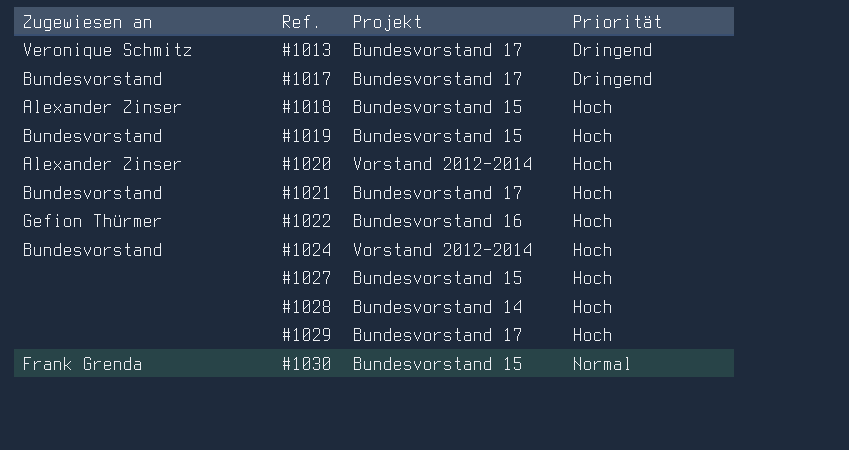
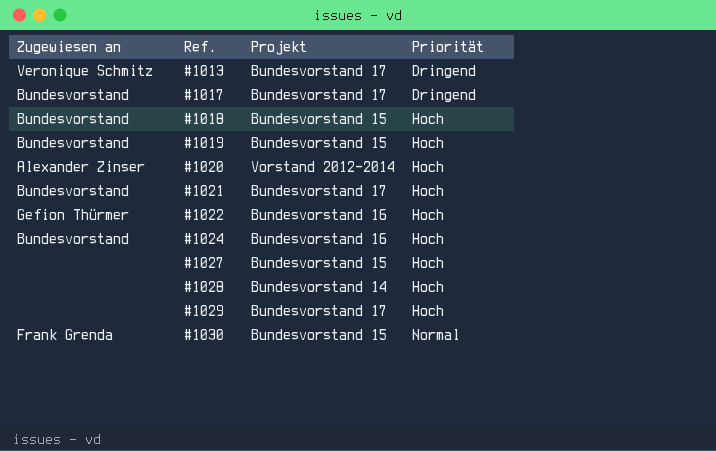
#1018 | Zugewiesen an: Alexander Zinser -> Bundesvorstand
#1024 | Projekt: Vorstand 2012-2014 -> Bundesvorstand 16

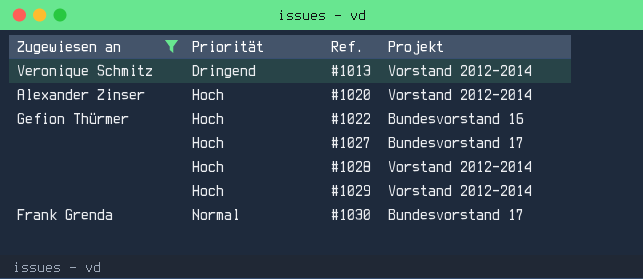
filter: none -> Zugewiesen an != Bundesvorstand
column Priorität | position: 4 -> 2
#1013 | Projekt: Bundesvorstand 17 -> Vorstand 2012-2014
#1027 | Projekt: Bundesvorstand 15 -> Bundesvorstand 17
#1028 | Projekt: Bundesvorstand 14 -> Vorstand 2012-2014
#1029 | Projekt: Bundesvorstand 17 -> Vorstand 2012-2014
#1030 | Projekt: Bundesvorstand 15 -> Bundesvorstand 17

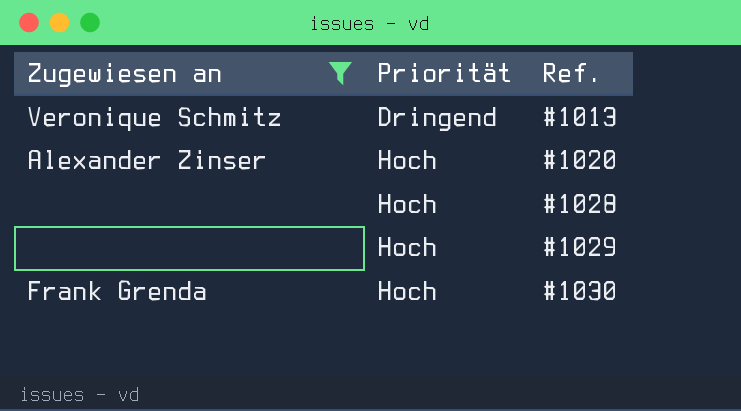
column Projekt | position: 4 -> none
row #1022: Gefion Thürmer | Hoch | Bundesvorstand 16 -> none
row #1027: none | Hoch | Bundesvorstand 17 -> none
#1030 | Priorität: Normal -> Hoch

